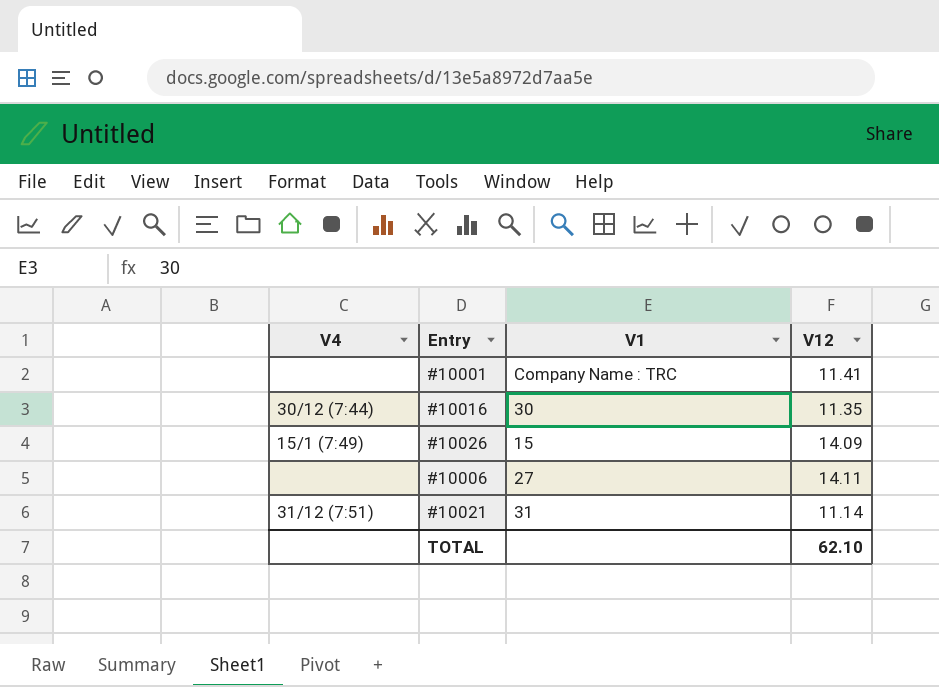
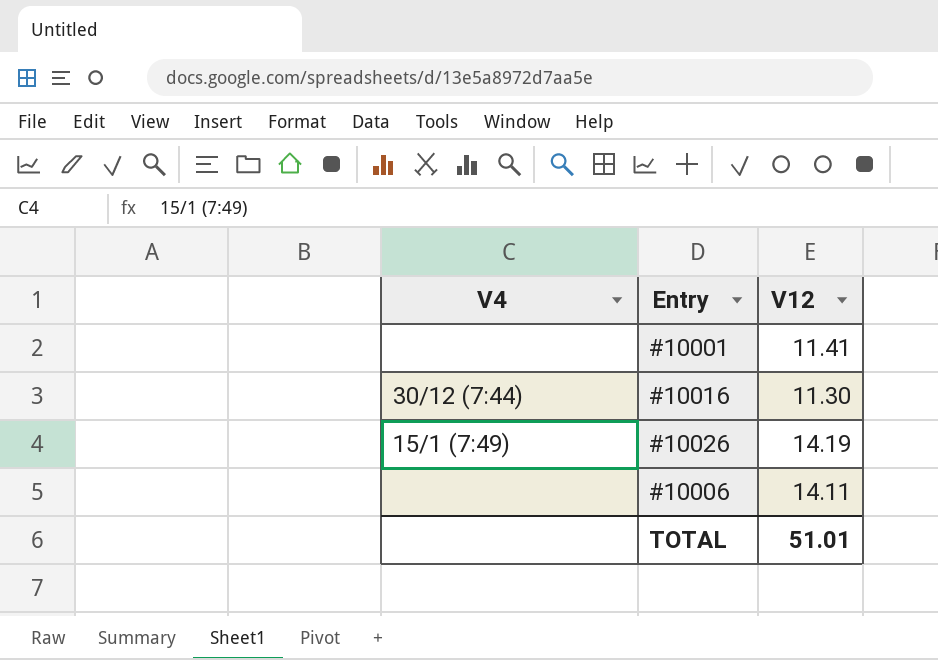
column V1 | position: 3 -> none
row #10021: 31/12 (7:51) | 31 | 11.14 -> none
#10016 | V12: 11.35 -> 11.30
#10026 | V12: 14.09 -> 14.19
TOTAL | V12: 62.10 -> 51.01

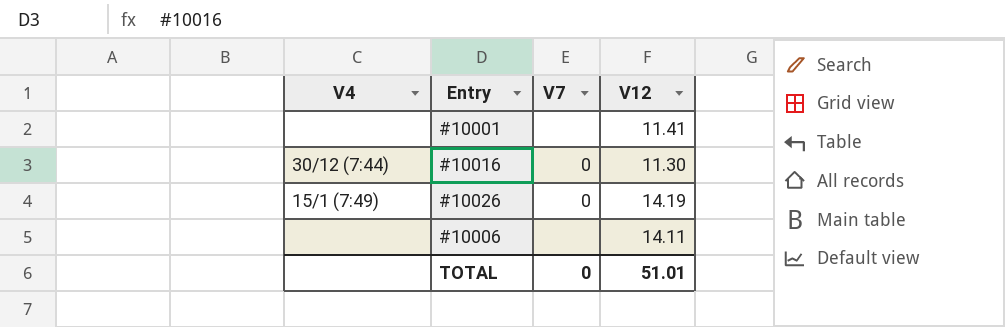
column V7 | position: none -> 3

